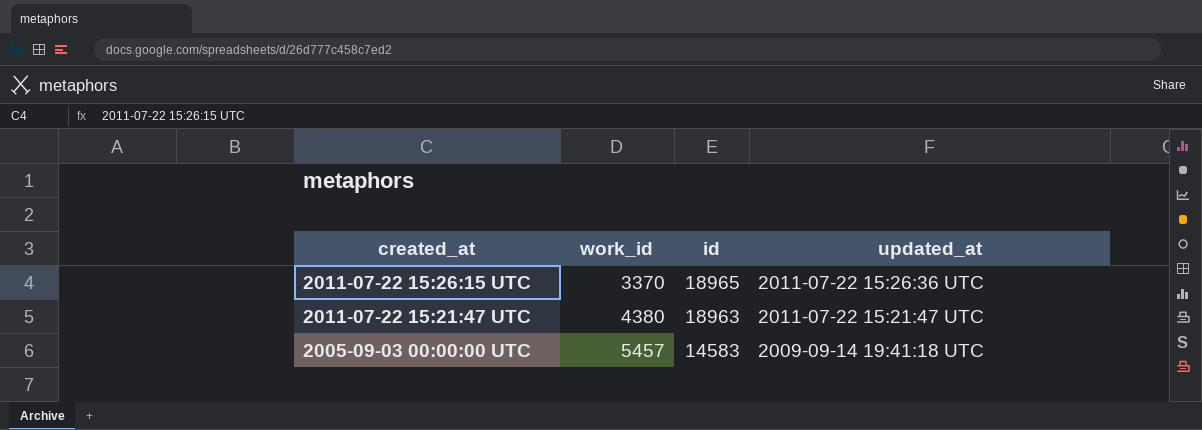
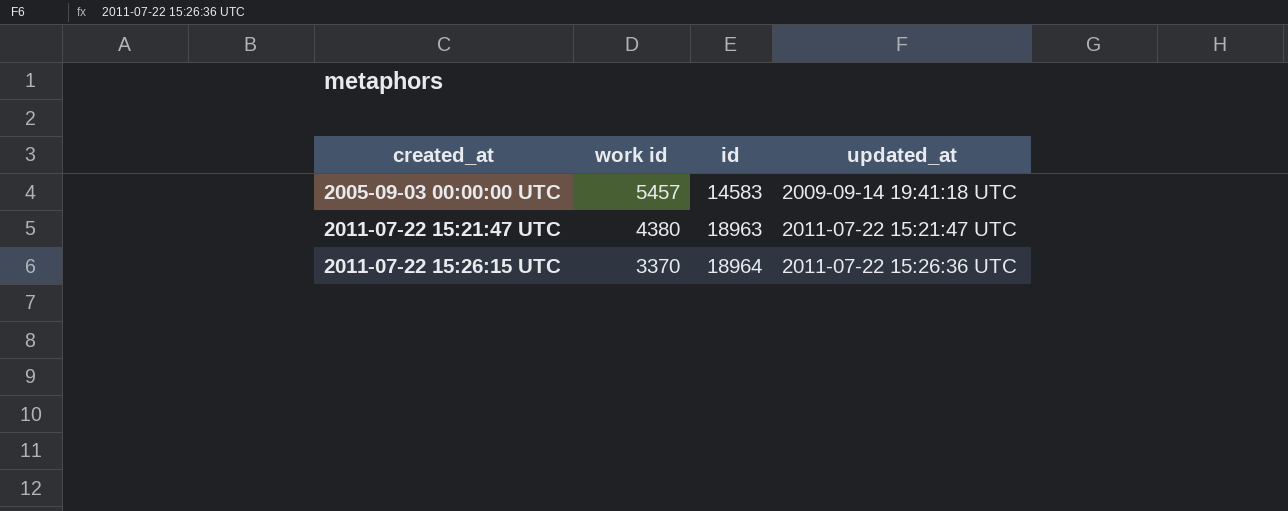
row order: created_at descending -> created_at ascending
column name: work_id -> work id
2011-07-22 15:26:15 UTC | id: 18965 -> 18964

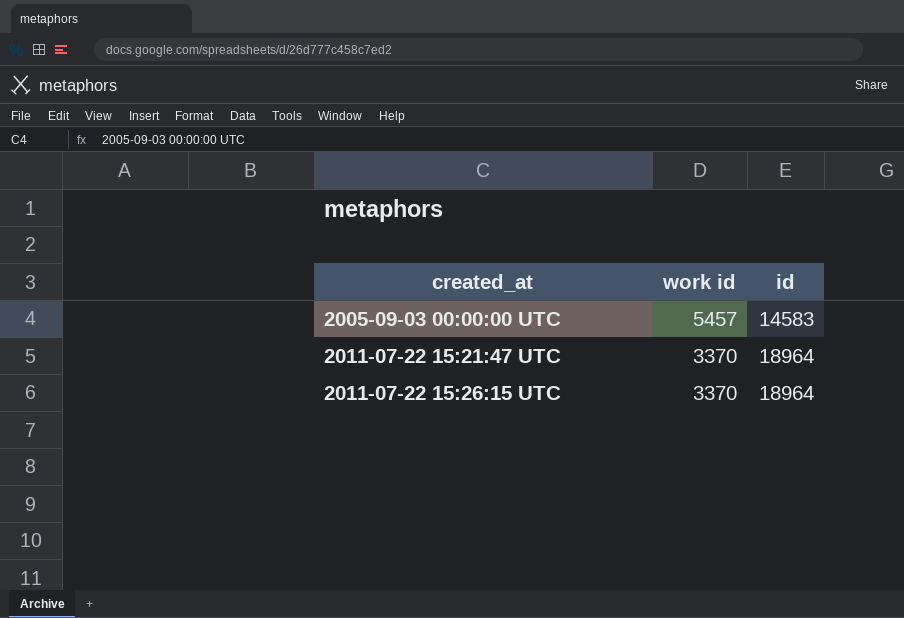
column updated_at | position: 4 -> none
2011-07-22 15:21:47 UTC | work id: 4380 -> 3370
2011-07-22 15:21:47 UTC | id: 18963 -> 18964

